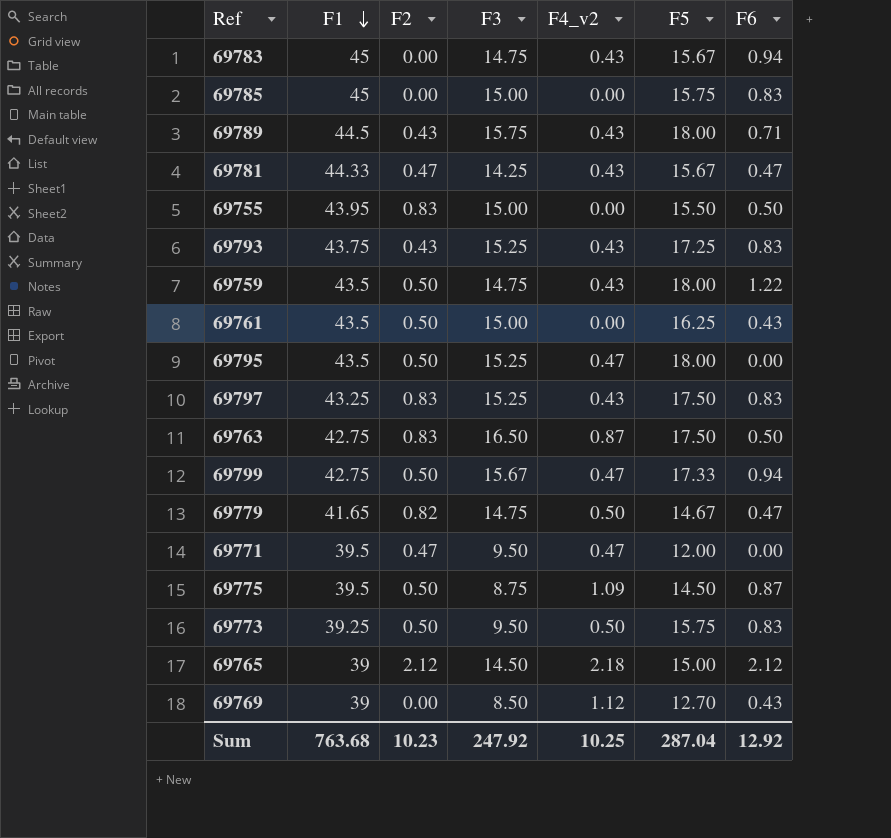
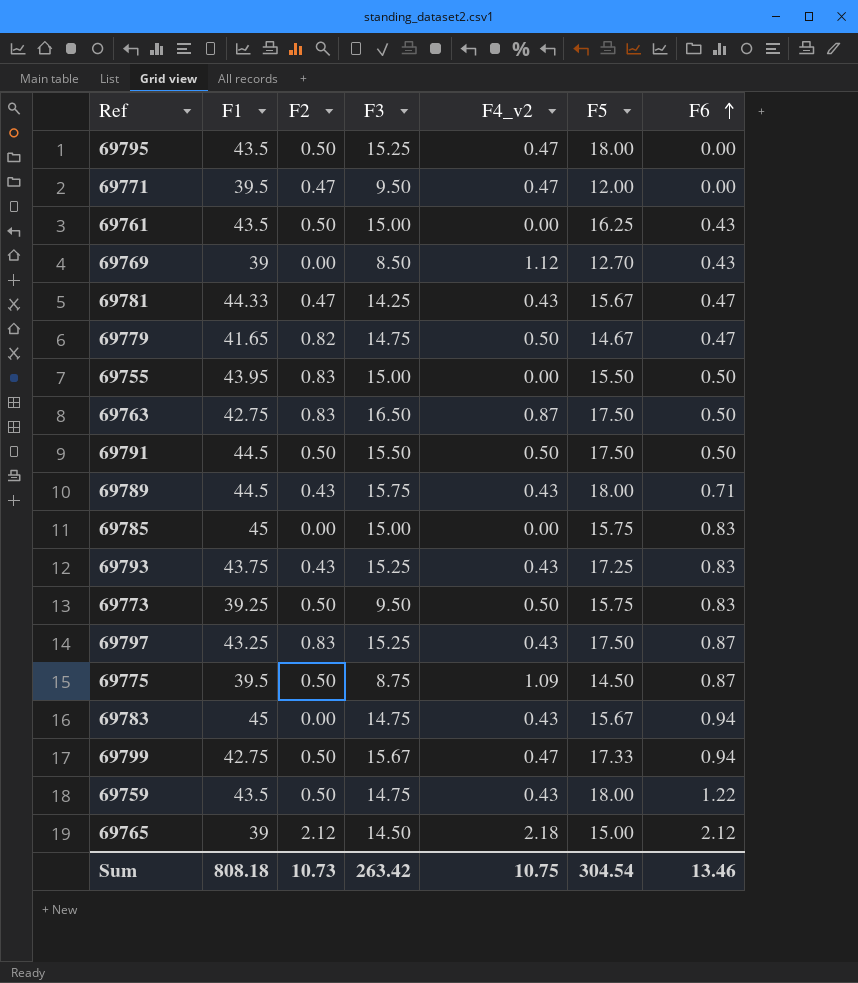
row order: F1 descending -> F6 ascending
row 69791: none -> 44.5 | 0.50 | 15.50 | 0.50 | 17.50 | 0.50
69797 | F6: 0.83 -> 0.87
Sum | F1: 763.68 -> 808.18
Sum | F2: 10.23 -> 10.73
Sum | F3: 247.92 -> 263.42
Sum | F4_v2: 10.25 -> 10.75
Sum | F5: 287.04 -> 304.54
Sum | F6: 12.92 -> 13.46

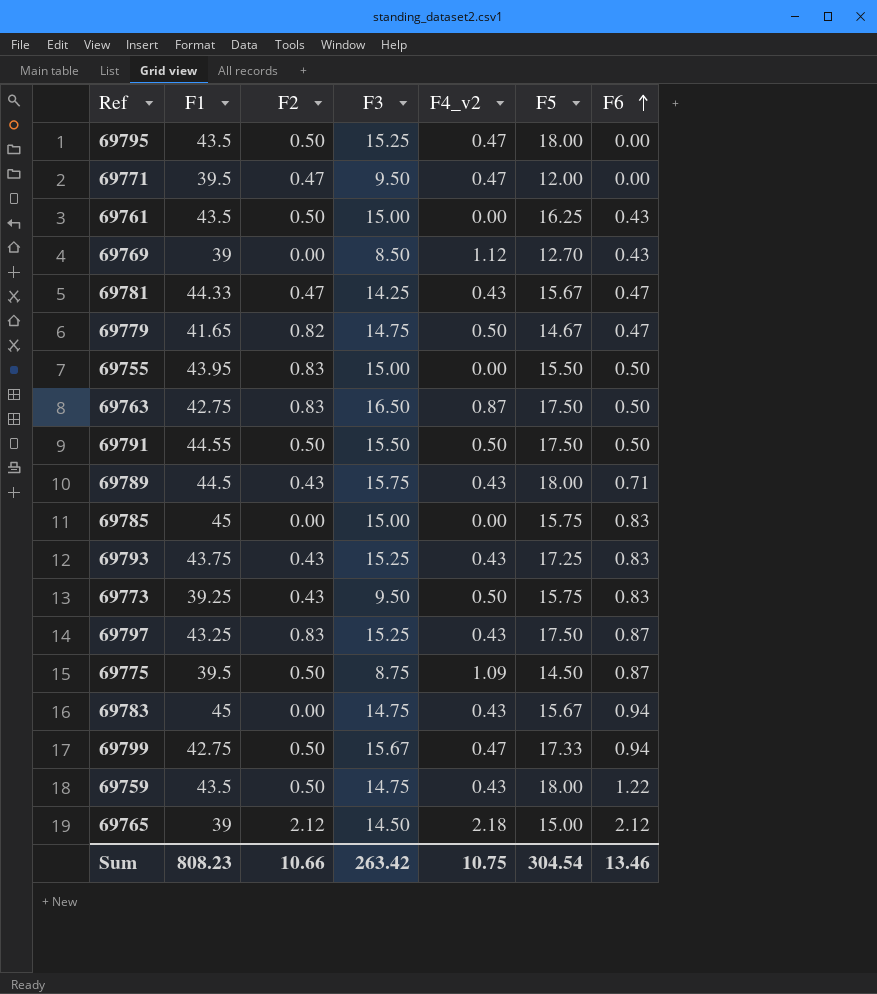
69791 | F1: 44.5 -> 44.55
69773 | F2: 0.50 -> 0.43
Sum | F1: 808.18 -> 808.23
Sum | F2: 10.73 -> 10.66

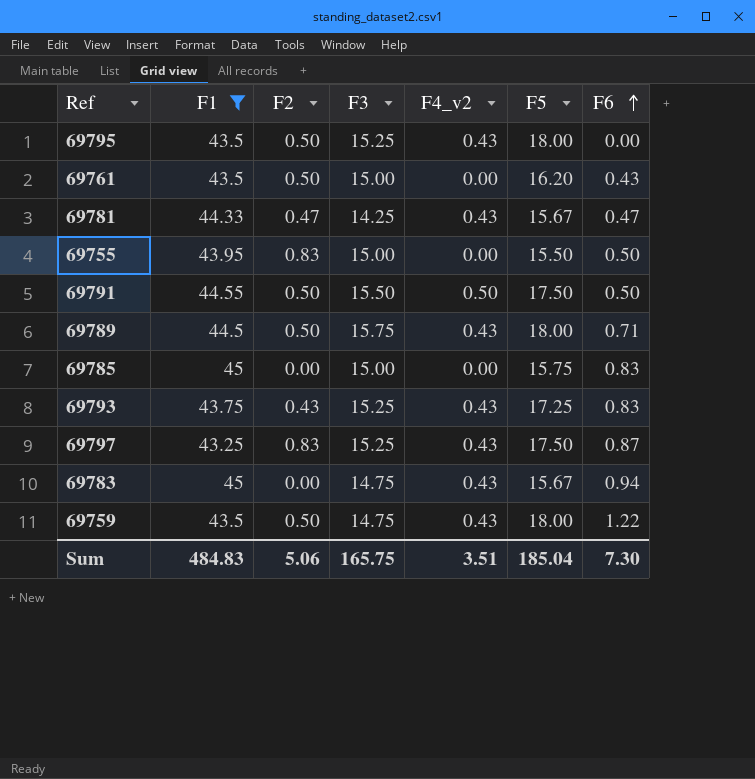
filter: none -> F1 >= 43.25
69795 | F4_v2: 0.47 -> 0.43
69761 | F5: 16.25 -> 16.20
69789 | F2: 0.43 -> 0.50
Sum | F1: 808.23 -> 484.83
Sum | F2: 10.66 -> 5.06
Sum | F3: 263.42 -> 165.75
Sum | F4_v2: 10.75 -> 3.51
Sum | F5: 304.54 -> 185.04
Sum | F6: 13.46 -> 7.30

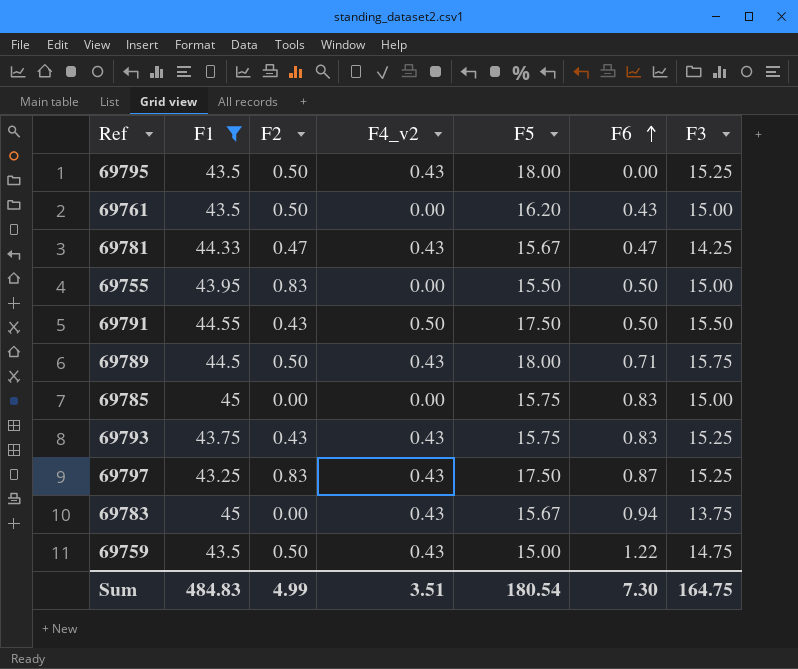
column F3 | position: 4 -> 7
69791 | F2: 0.50 -> 0.43
69793 | F5: 17.25 -> 15.75
69783 | F3: 14.75 -> 13.75
69759 | F5: 18.00 -> 15.00
Sum | F2: 5.06 -> 4.99
Sum | F5: 185.04 -> 180.54
Sum | F3: 165.75 -> 164.75

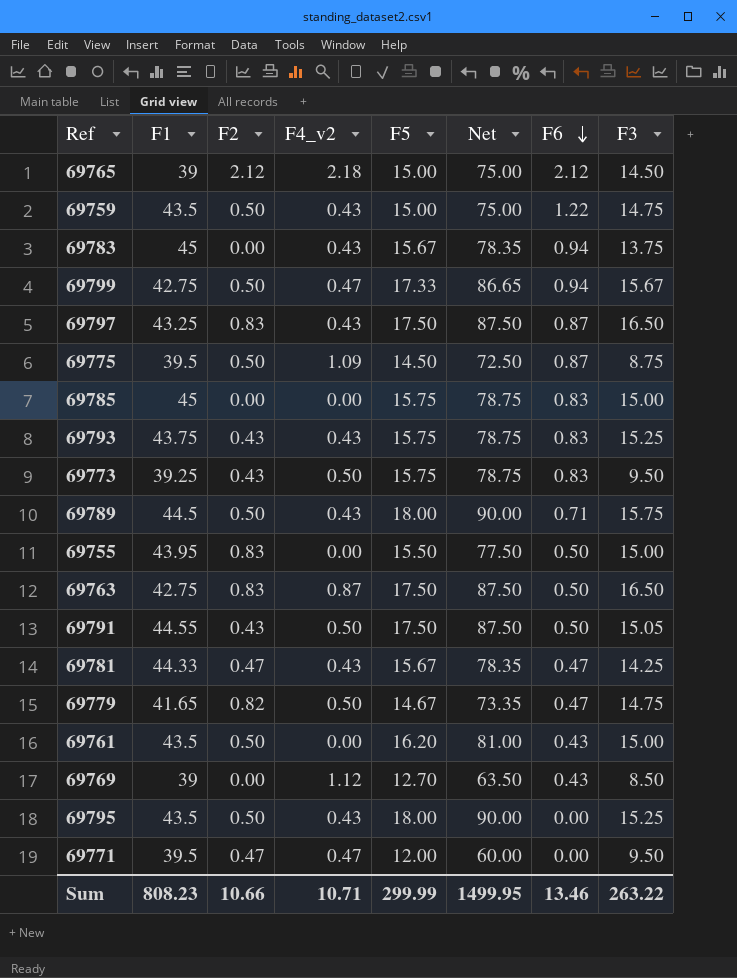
filter: F1 >= 43.25 -> none
row order: F6 ascending -> F6 descending
column Net | formula: none -> [F5] * 5
69797 | F3: 15.25 -> 16.50
69791 | F3: 15.50 -> 15.05
Sum | F1: 484.83 -> 808.23
Sum | F2: 4.99 -> 10.66
Sum | F4_v2: 3.51 -> 10.71
Sum | F5: 180.54 -> 299.99
Sum | F6: 7.30 -> 13.46
Sum | F3: 164.75 -> 263.22

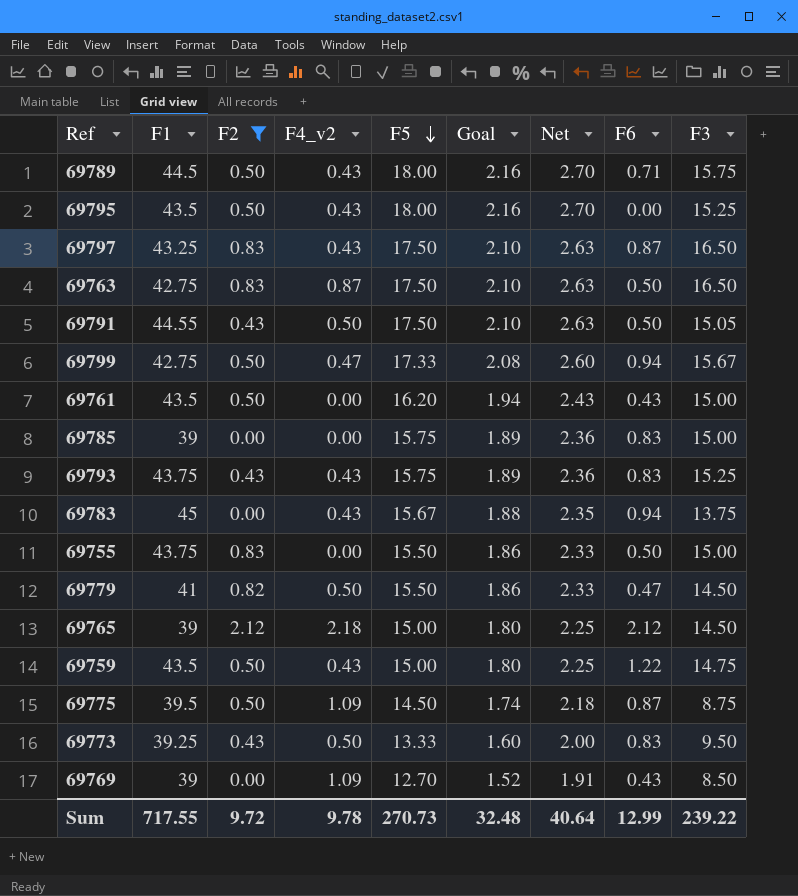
filter: none -> F2 != 0.47
row order: F6 descending -> F5 descending
column Goal | formula: none -> [F5] * 0.12
column Net | formula: [F5] * 5 -> [F5] * 0.15
69785 | F1: 45 -> 39
69755 | F1: 43.95 -> 43.75
69779 | F1: 41.65 -> 41
69779 | F5: 14.67 -> 15.50
69779 | F3: 14.75 -> 14.50
69773 | F5: 15.75 -> 13.33
69769 | F4_v2: 1.12 -> 1.09
Sum | F1: 808.23 -> 717.55
Sum | F2: 10.66 -> 9.72
Sum | F4_v2: 10.71 -> 9.78
Sum | F5: 299.99 -> 270.73
Sum | Net: 1499.95 -> 40.64
Sum | F6: 13.46 -> 12.99
Sum | F3: 263.22 -> 239.22

